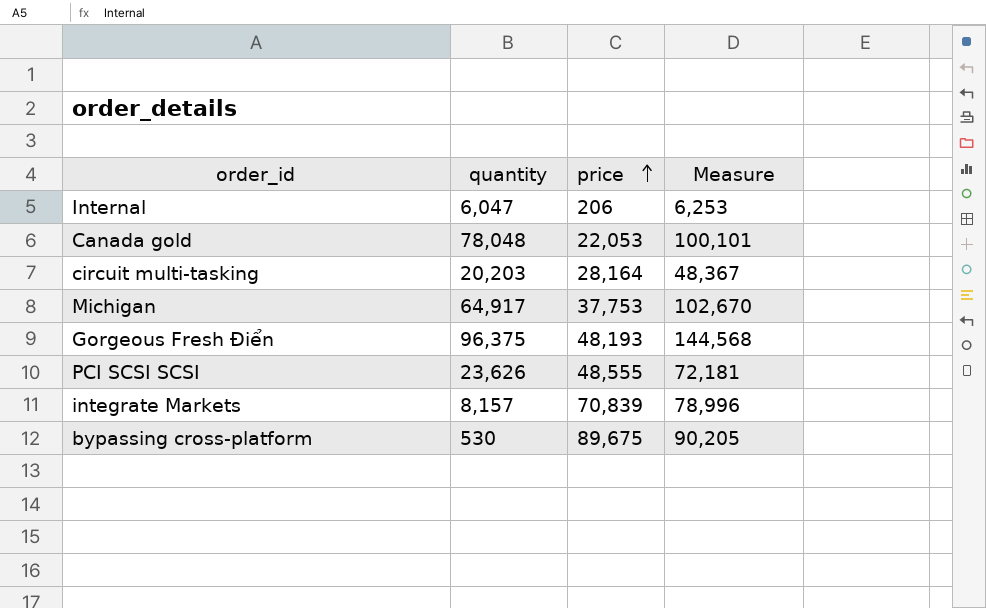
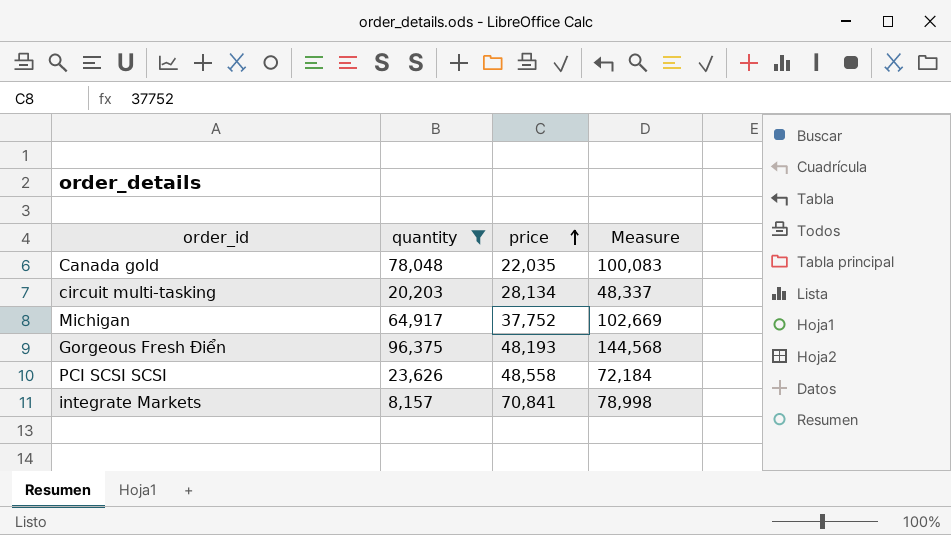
filter: none -> quantity >= 8,157
Canada gold | price: 22,053 -> 22,035
Canada gold | Measure: 100,101 -> 100,083
circuit multi-tasking | price: 28,164 -> 28,134
circuit multi-tasking | Measure: 48,367 -> 48,337
Michigan | price: 37,753 -> 37,752
Michigan | Measure: 102,670 -> 102,669
PCI SCSI SCSI | price: 48,555 -> 48,558
PCI SCSI SCSI | Measure: 72,181 -> 72,184
integrate Markets | price: 70,839 -> 70,841
integrate Markets | Measure: 78,996 -> 78,998

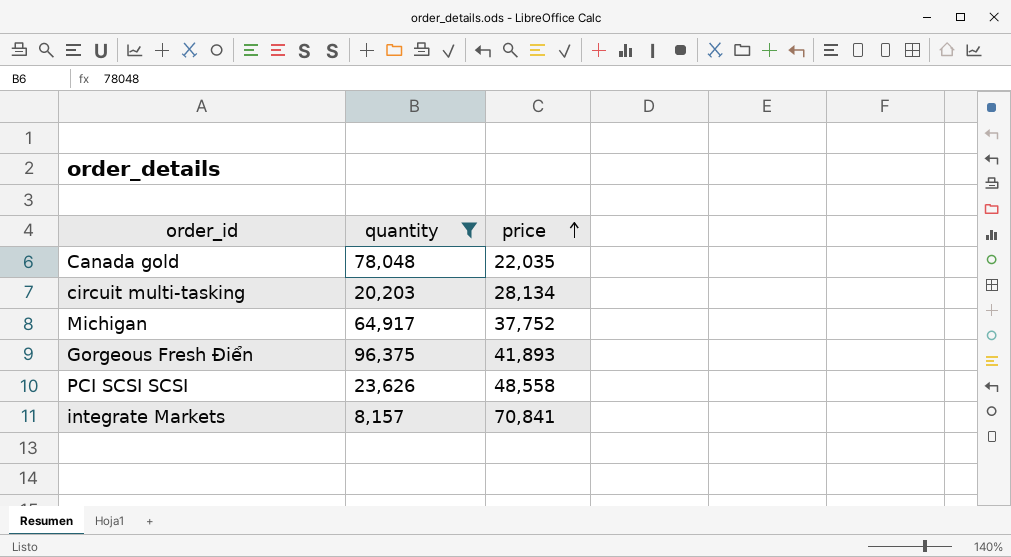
column Measure | formula: [quantity] + [price] -> none
Gorgeous Fresh Điển | price: 48,193 -> 41,893

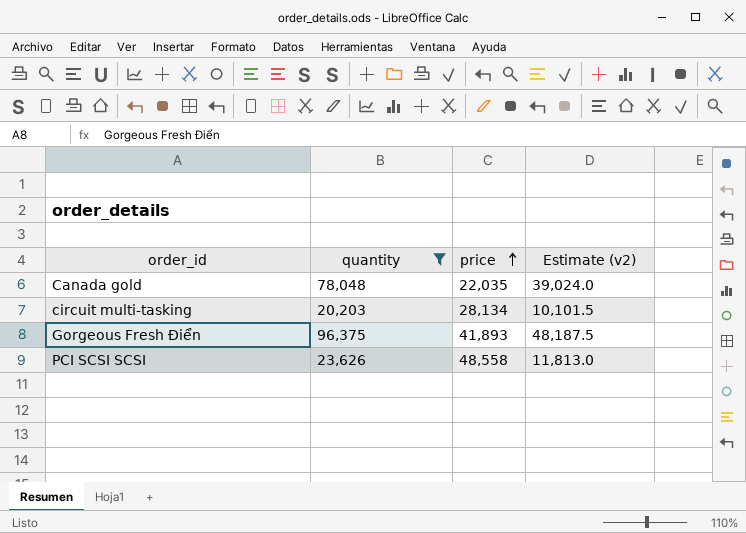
column Estimate (v2) | formula: none -> [quantity] * 0.5
row Michigan: 64,917 | 37,752 -> none
row integrate Markets: 8,157 | 70,841 -> none

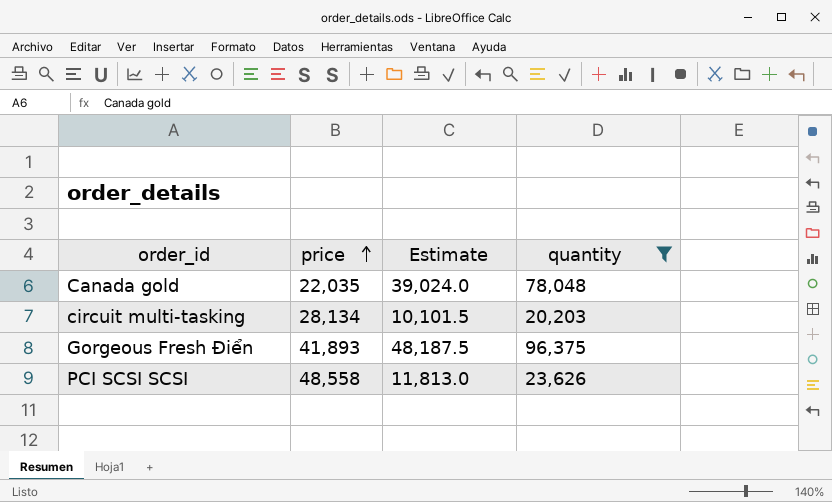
column name: Estimate (v2) -> Estimate
column quantity | position: 2 -> 4

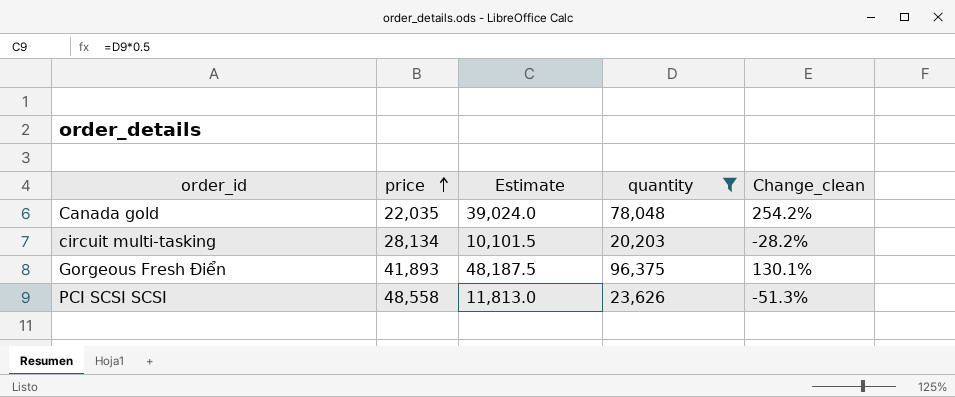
column Change_clean | formula: none -> ([quantity] - [price]) / [price]

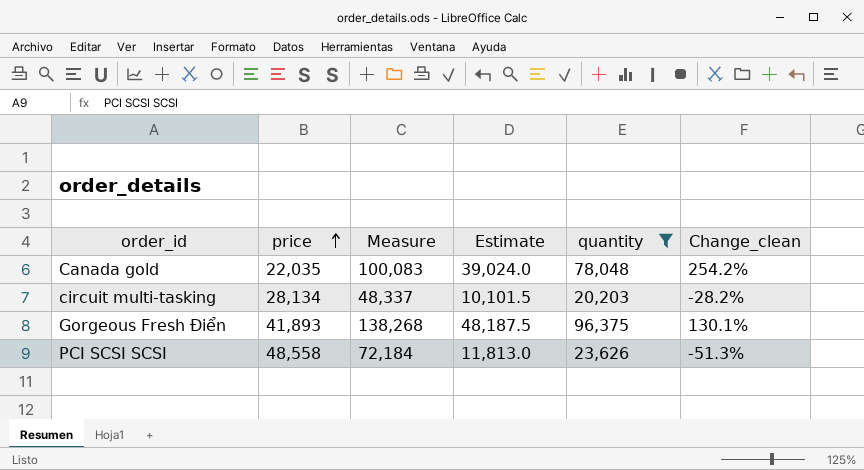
column Measure | formula: none -> [price] + [quantity]

